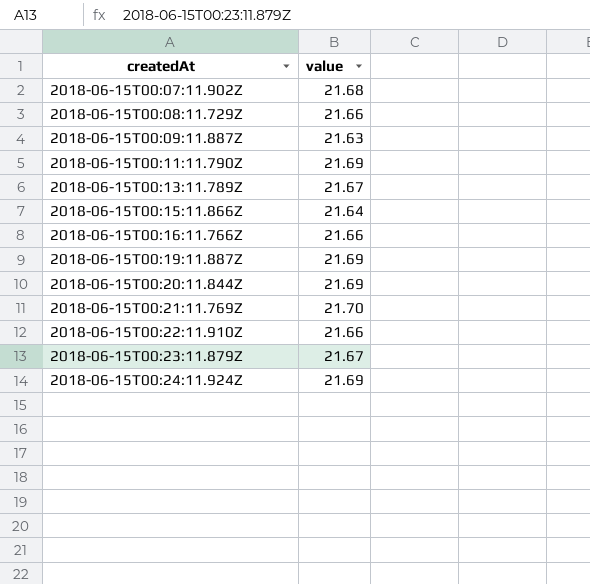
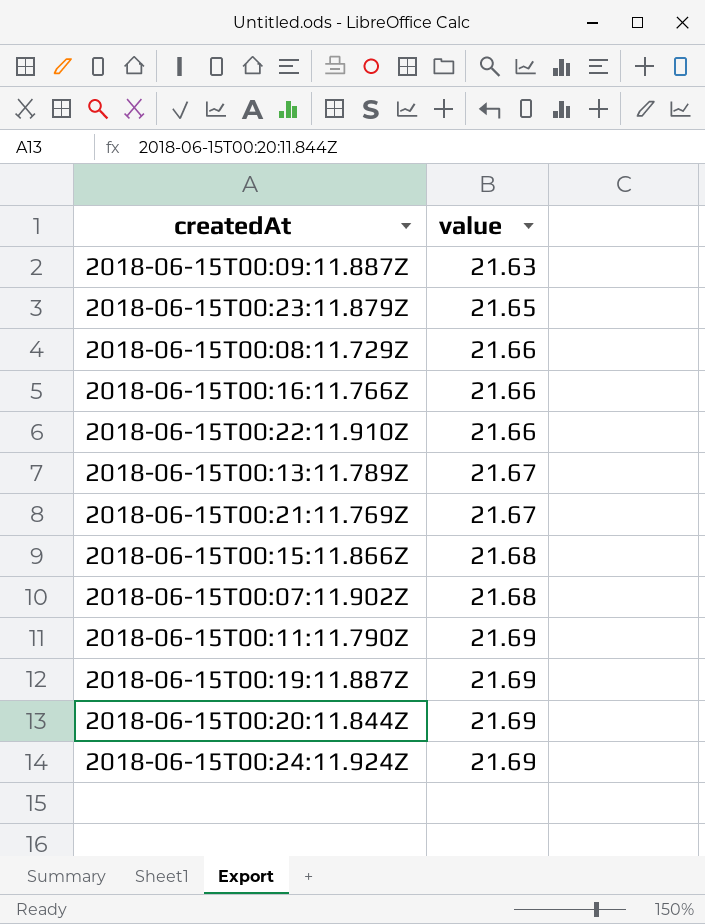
row order: createdAt ascending -> value ascending
2018-06-15T00:23:11.879Z | value: 21.67 -> 21.65
2018-06-15T00:21:11.769Z | value: 21.70 -> 21.67
2018-06-15T00:15:11.866Z | value: 21.64 -> 21.68

